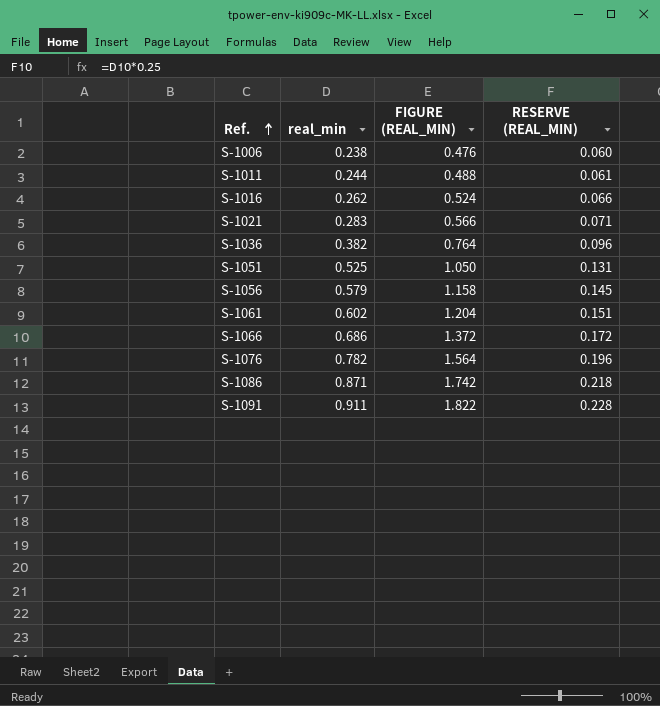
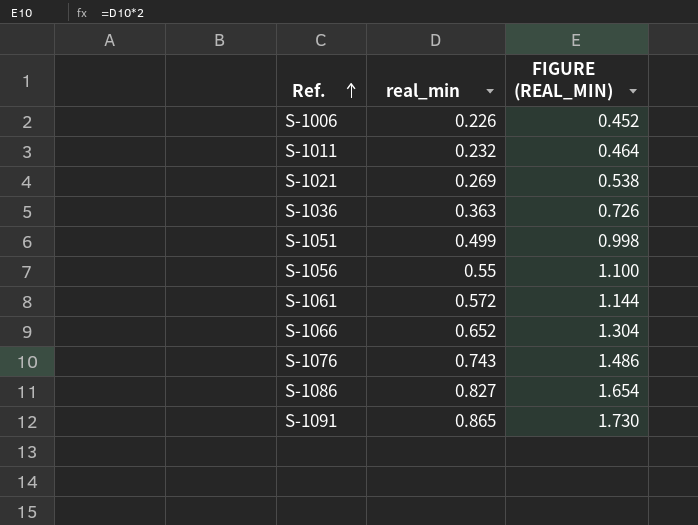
column RESERVE (REAL_MIN) | formula: [real_min] * 0.25 -> none
row S-1016: 0.262 | 0.524 | 0.066 -> none
S-1006 | real_min: 0.238 -> 0.226
S-1006 | FIGURE (REAL_MIN): 0.476 -> 0.452
S-1011 | real_min: 0.244 -> 0.232
S-1011 | FIGURE (REAL_MIN): 0.488 -> 0.464
S-1021 | real_min: 0.283 -> 0.269
S-1021 | FIGURE (REAL_MIN): 0.566 -> 0.538
S-1036 | real_min: 0.382 -> 0.363
S-1036 | FIGURE (REAL_MIN): 0.764 -> 0.726
S-1051 | real_min: 0.525 -> 0.499
S-1051 | FIGURE (REAL_MIN): 1.050 -> 0.998
S-1056 | real_min: 0.579 -> 0.55
S-1056 | FIGURE (REAL_MIN): 1.158 -> 1.100
S-1061 | real_min: 0.602 -> 0.572
S-1061 | FIGURE (REAL_MIN): 1.204 -> 1.144
S-1066 | real_min: 0.686 -> 0.652
S-1066 | FIGURE (REAL_MIN): 1.372 -> 1.304
S-1076 | real_min: 0.782 -> 0.743
S-1076 | FIGURE (REAL_MIN): 1.564 -> 1.486
S-1086 | real_min: 0.871 -> 0.827
S-1086 | FIGURE (REAL_MIN): 1.742 -> 1.654
S-1091 | real_min: 0.911 -> 0.865
S-1091 | FIGURE (REAL_MIN): 1.822 -> 1.730

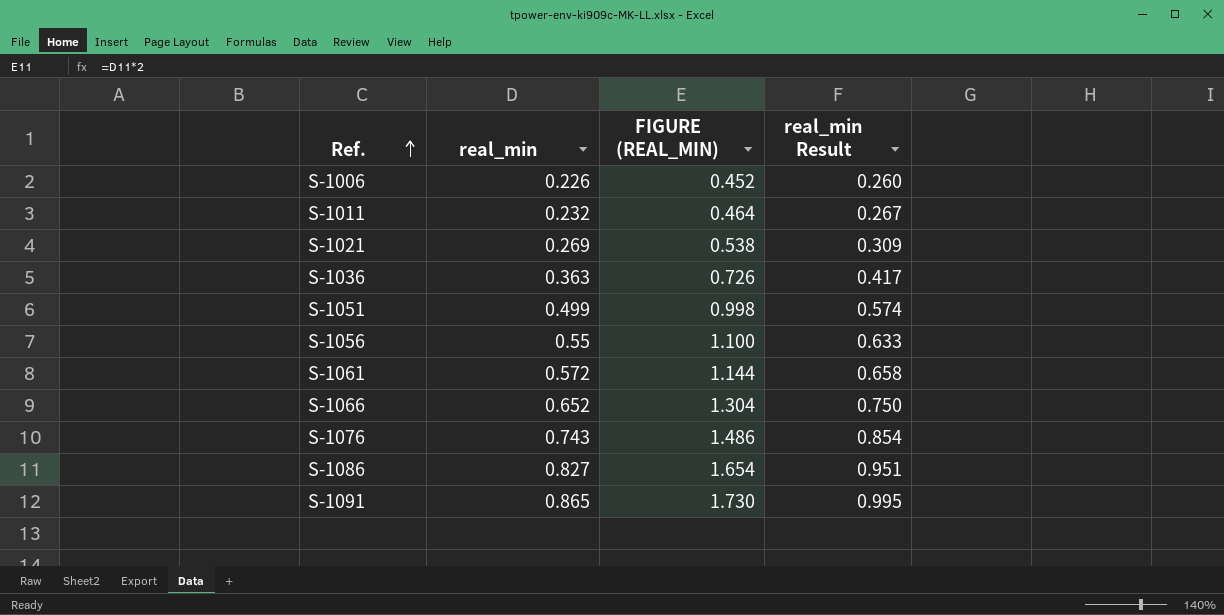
column real_min Result | formula: none -> [real_min] * 1.15

